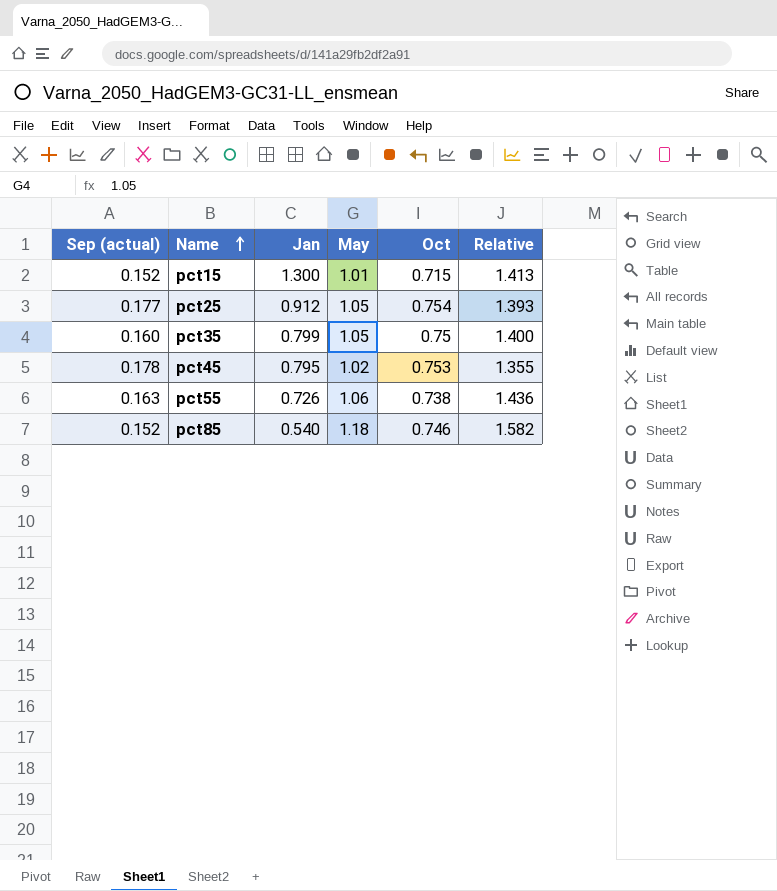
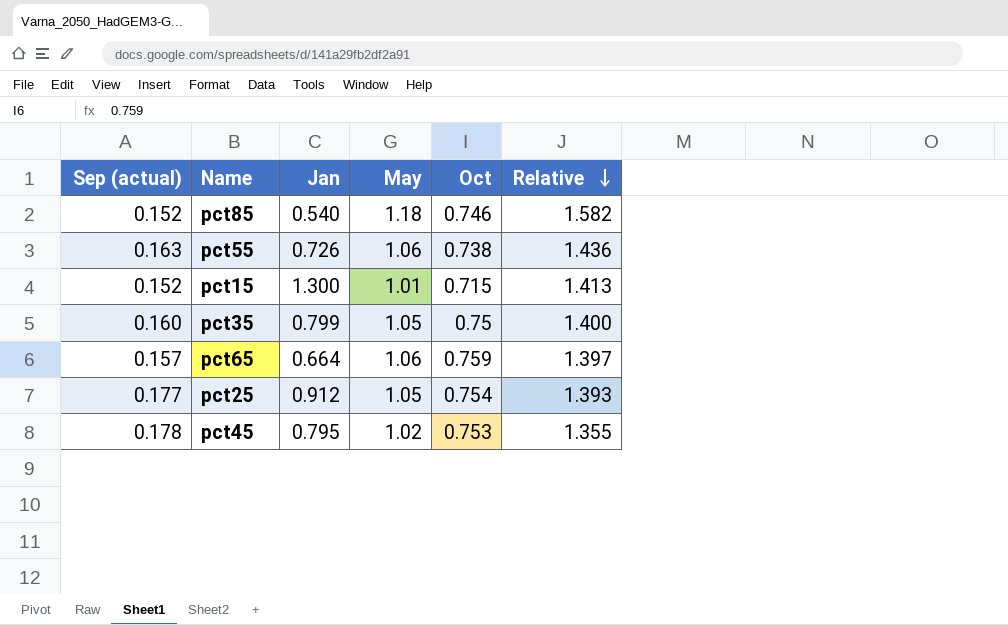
row order: Name ascending -> Relative descending
row pct65: none -> 0.157 | 0.664 | 1.06 | 0.759 | 1.397

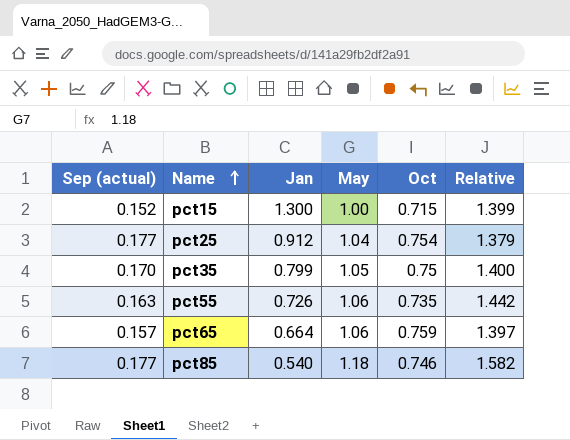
row order: Relative descending -> Name ascending
row pct45: 0.178 | 0.795 | 1.02 | 0.753 | 1.355 -> none
pct15 | May: 1.01 -> 1.00
pct15 | Relative: 1.413 -> 1.399
pct25 | May: 1.05 -> 1.04
pct25 | Relative: 1.393 -> 1.379
pct35 | Sep (actual): 0.160 -> 0.170
pct55 | Oct: 0.738 -> 0.735
pct55 | Relative: 1.436 -> 1.442
pct85 | Sep (actual): 0.152 -> 0.177

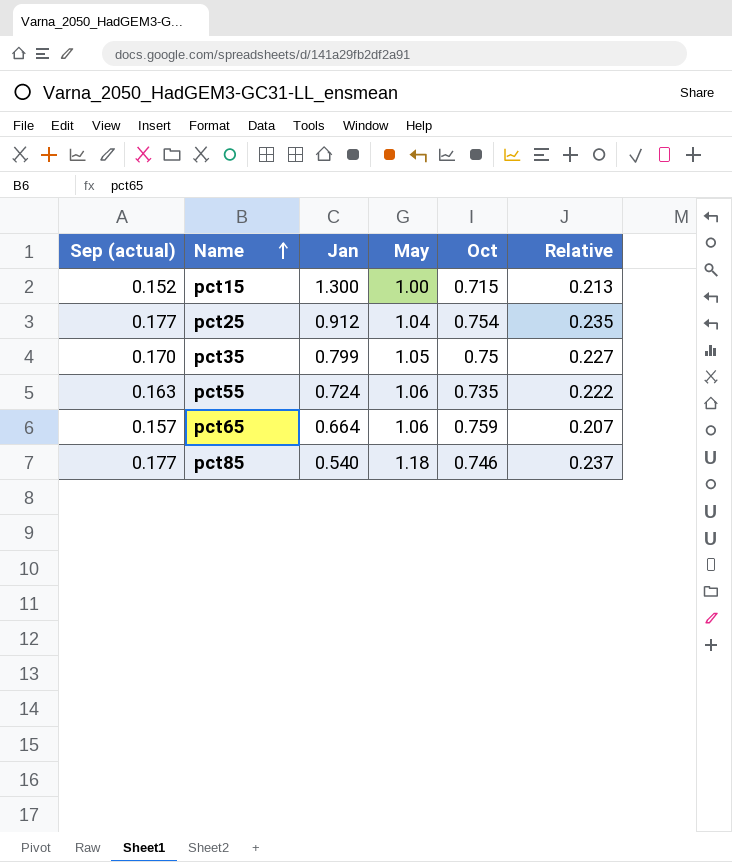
column Relative | formula: [May] / [Oct] -> [Sep (actual)] / [Oct]
pct55 | Jan: 0.726 -> 0.724

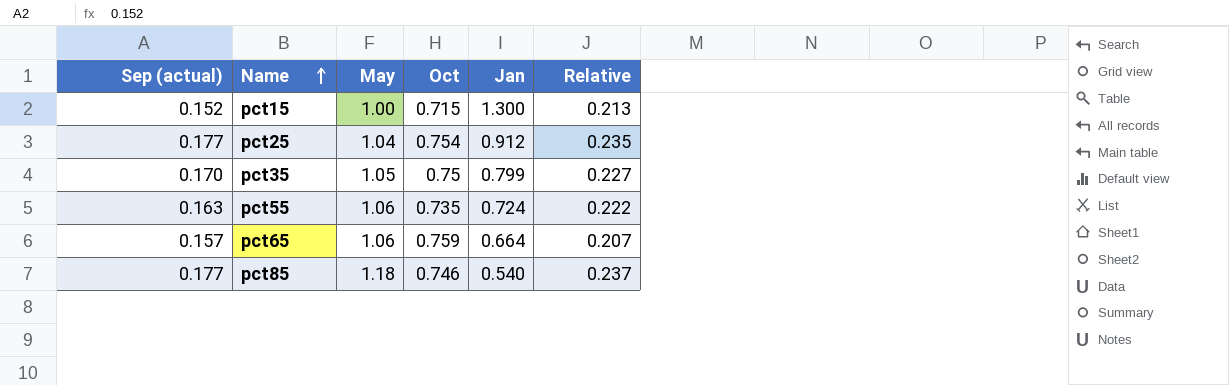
column Jan | position: 3 -> 5

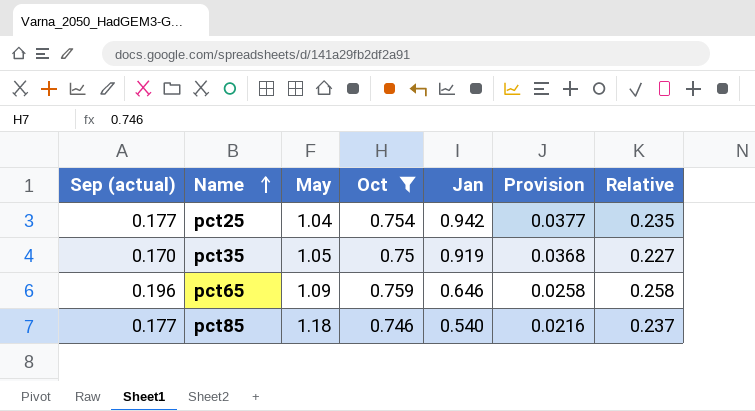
filter: none -> Oct >= 0.746
column Provision | formula: none -> [Jan] * 0.04
pct25 | Jan: 0.912 -> 0.942
pct35 | Jan: 0.799 -> 0.919
pct65 | Sep (actual): 0.157 -> 0.196
pct65 | May: 1.06 -> 1.09
pct65 | Jan: 0.664 -> 0.646
pct65 | Relative: 0.207 -> 0.258

